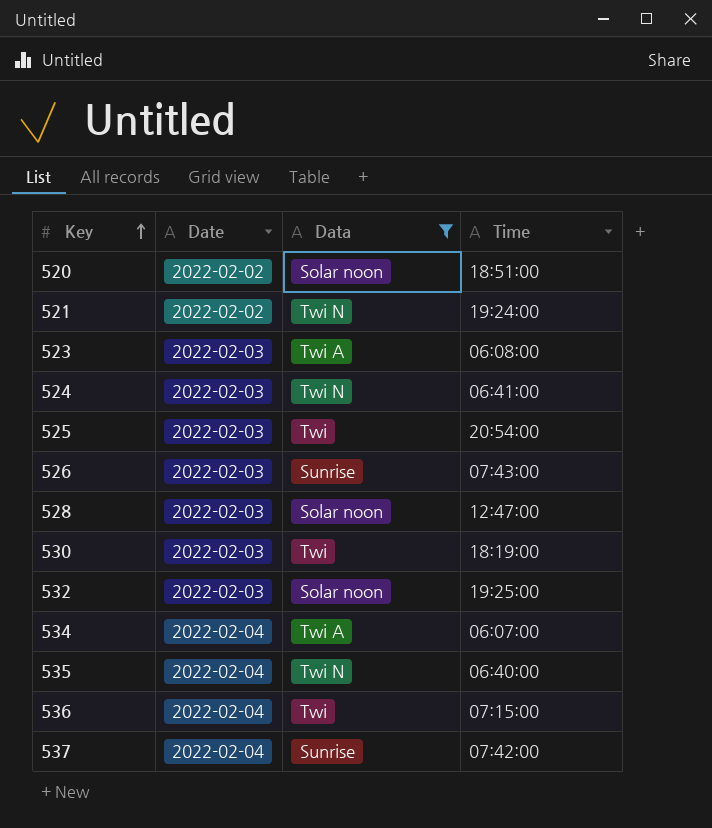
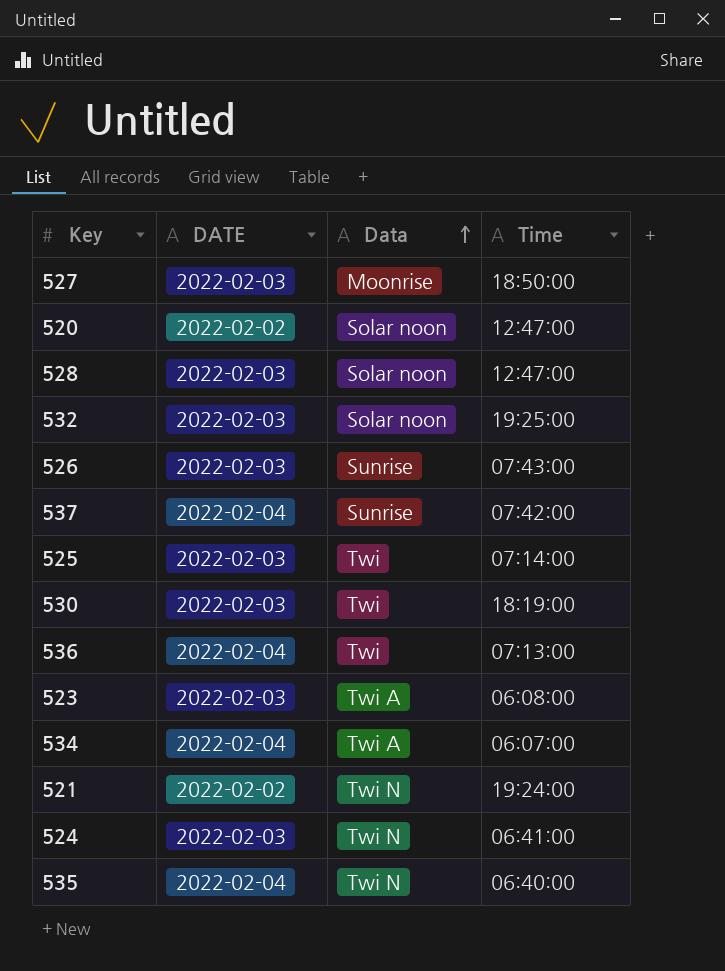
filter: Data != Moonrise -> none
row order: Key ascending -> Data ascending
column name: Date -> DATE
520 | Time: 18:51:00 -> 12:47:00
525 | Time: 20:54:00 -> 07:14:00
536 | Time: 07:15:00 -> 07:13:00

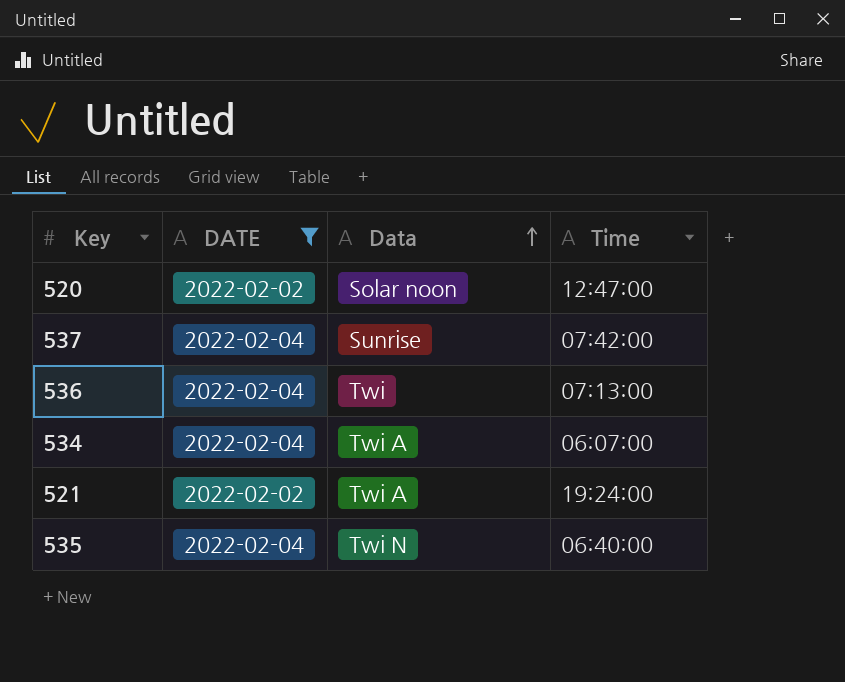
filter: none -> DATE != 2022-02-03
521 | Data: Twi N -> Twi A

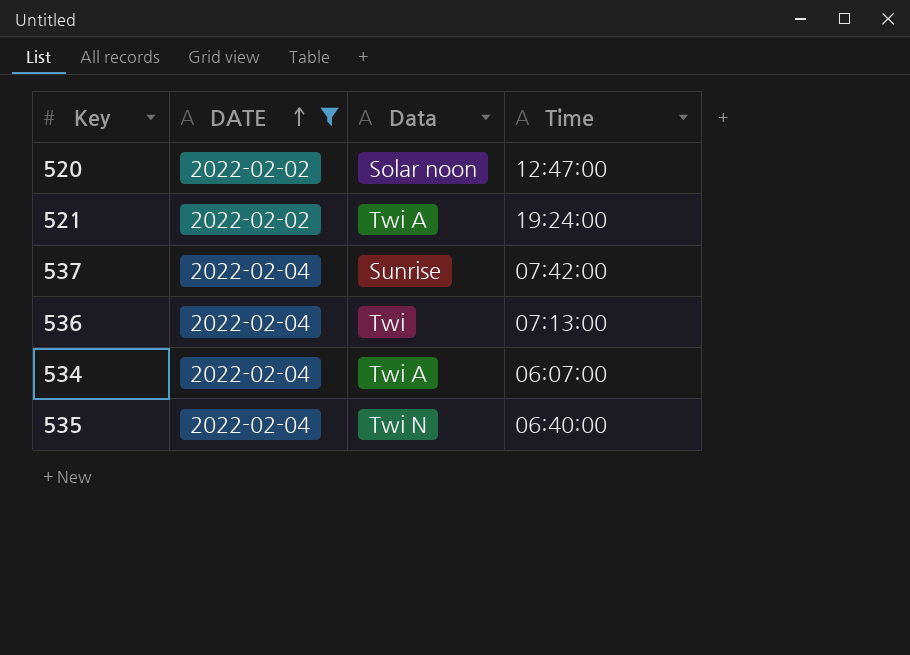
row order: Data ascending -> DATE ascending

